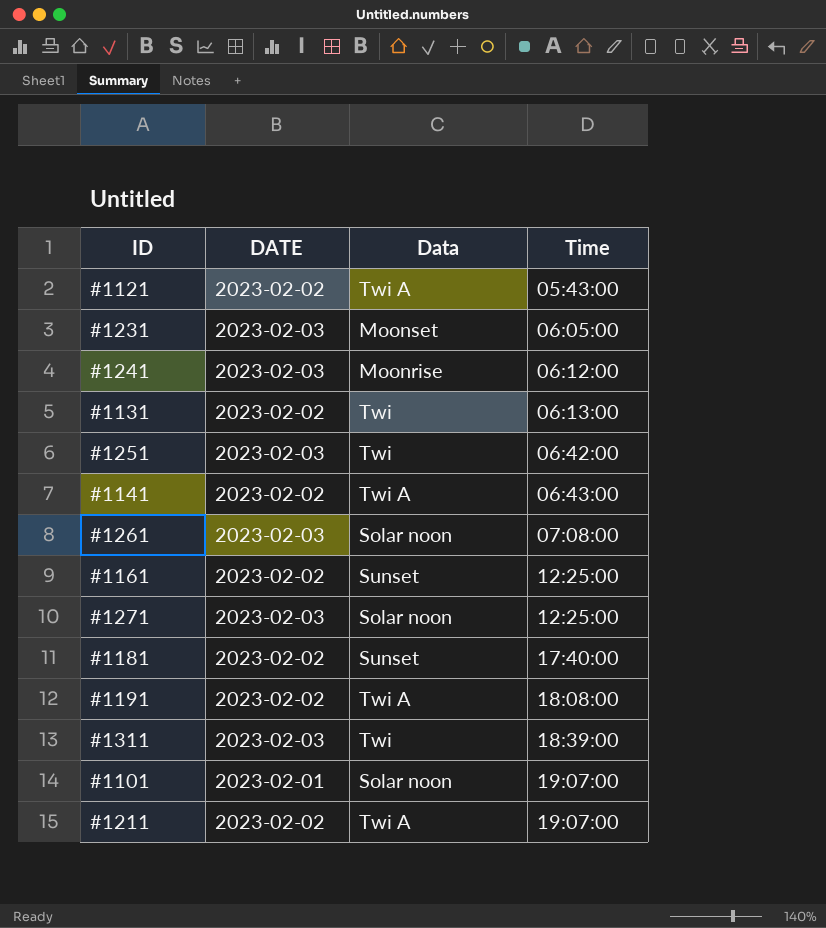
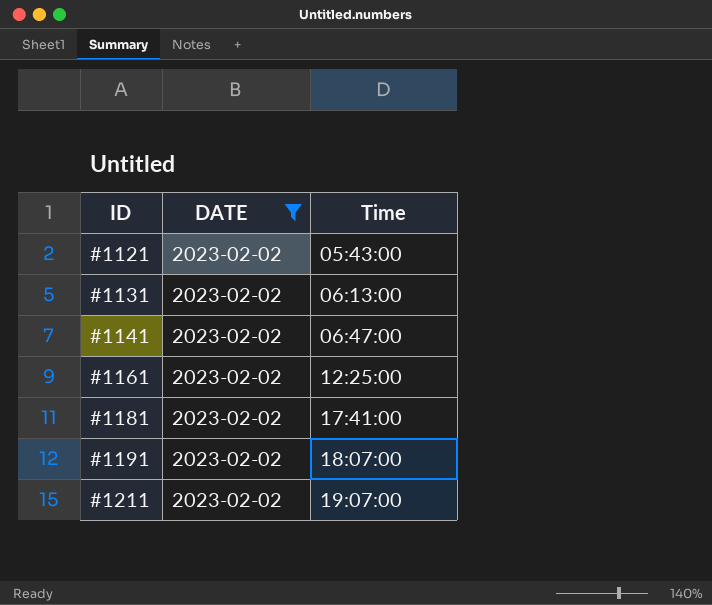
filter: none -> DATE = 2023-02-02
column Data | position: 3 -> none
#1141 | Time: 06:43:00 -> 06:47:00
#1181 | Time: 17:40:00 -> 17:41:00
#1191 | Time: 18:08:00 -> 18:07:00

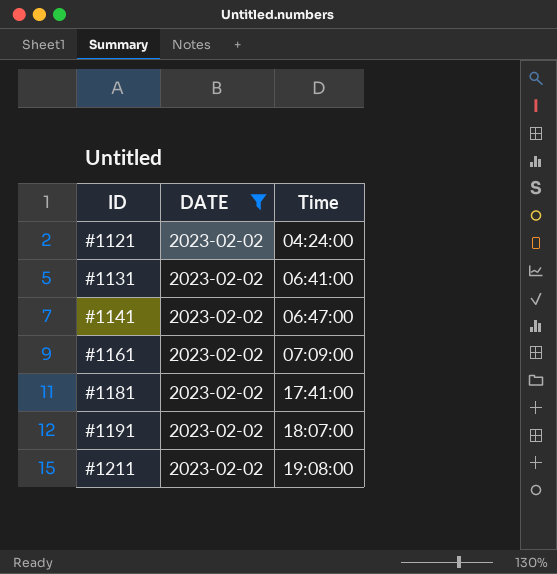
#1121 | Time: 05:43:00 -> 04:24:00
#1131 | Time: 06:13:00 -> 06:41:00
#1161 | Time: 12:25:00 -> 07:09:00
#1211 | Time: 19:07:00 -> 19:08:00

